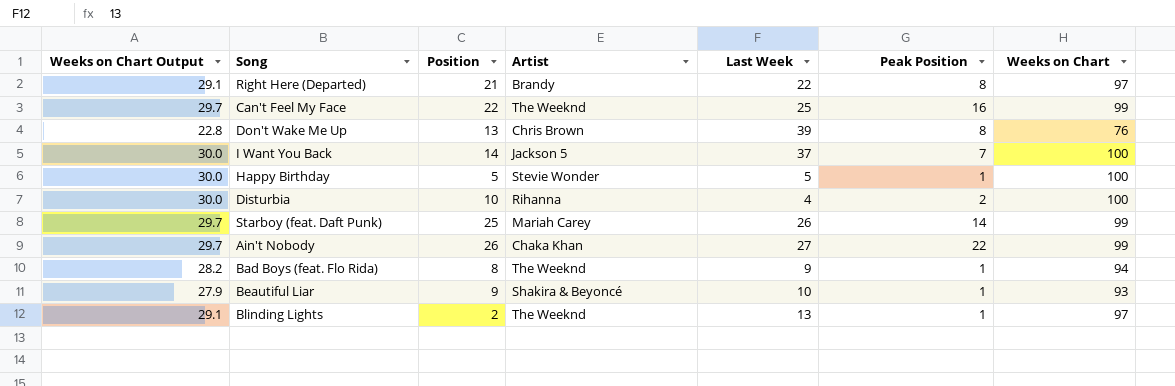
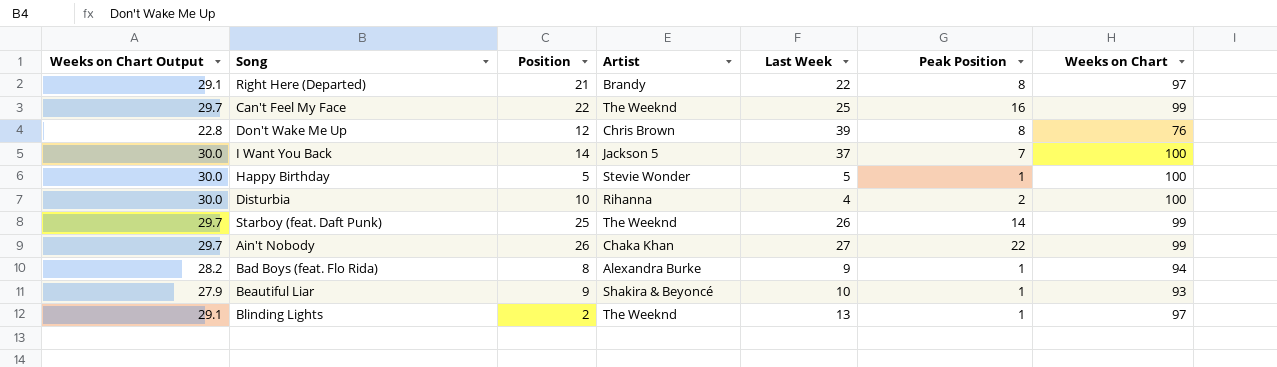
Don't Wake Me Up | Position: 13 -> 12
Starboy (feat. Daft Punk) | Artist: Mariah Carey -> The Weeknd
Bad Boys (feat. Flo Rida) | Artist: The Weeknd -> Alexandra Burke

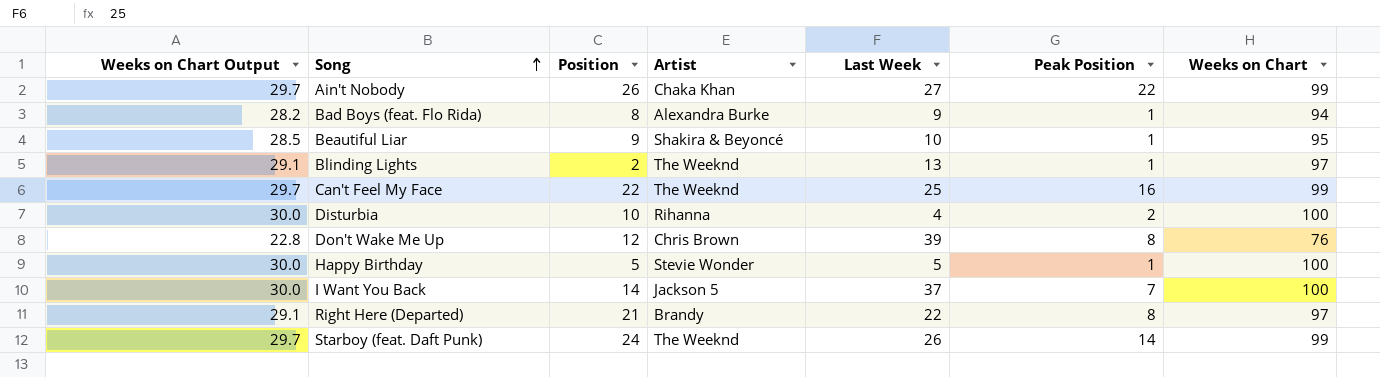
row order: none -> Song ascending
Beautiful Liar | Weeks on Chart Output: 27.9 -> 28.5
Beautiful Liar | Weeks on Chart: 93 -> 95
Starboy (feat. Daft Punk) | Position: 25 -> 24

